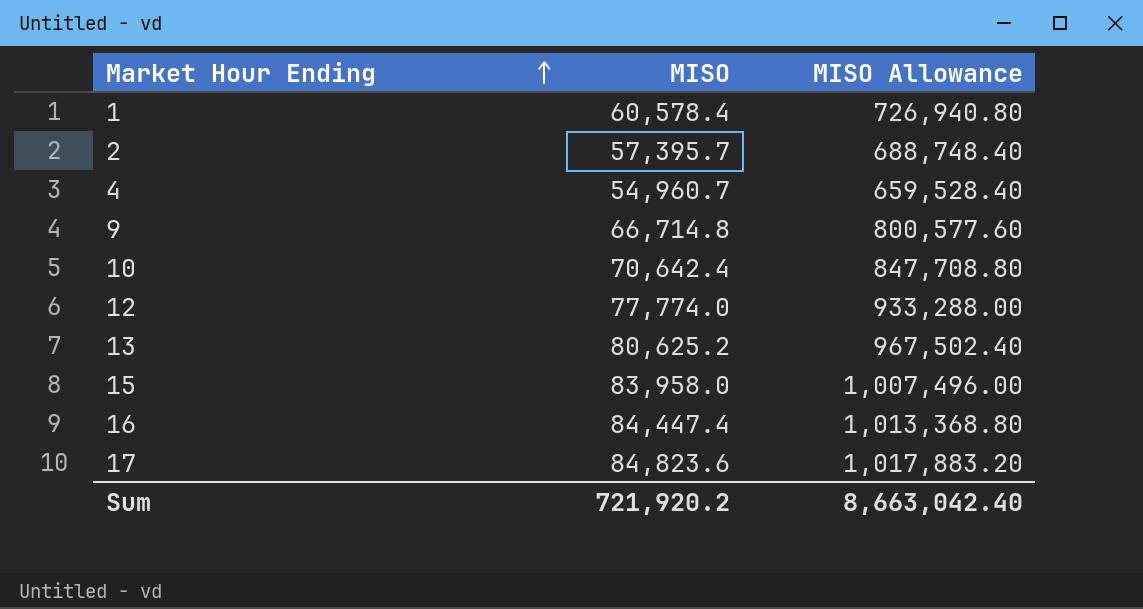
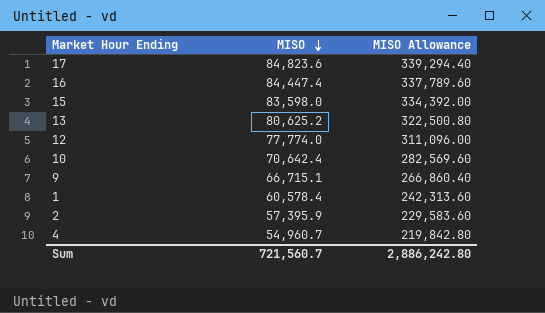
row order: Market Hour Ending ascending -> MISO descending
column MISO Allowance | formula: [MISO] * 12 -> [MISO] * 4
15 | MISO: 83,958.0 -> 83,598.0
9 | MISO: 66,714.8 -> 66,715.1
2 | MISO: 57,395.7 -> 57,395.9
Sum | MISO: 721,920.2 -> 721,560.7
Sum | MISO Allowance: 8,663,042.40 -> 2,886,242.80

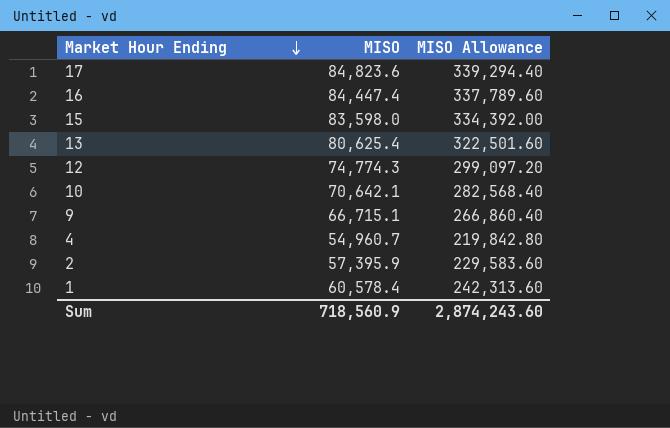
row order: MISO descending -> Market Hour Ending descending
13 | MISO: 80,625.2 -> 80,625.4
13 | MISO Allowance: 322,500.80 -> 322,501.60
12 | MISO: 77,774.0 -> 74,774.3
12 | MISO Allowance: 311,096.00 -> 299,097.20
10 | MISO: 70,642.4 -> 70,642.1
10 | MISO Allowance: 282,569.60 -> 282,568.40
Sum | MISO: 721,560.7 -> 718,560.9
Sum | MISO Allowance: 2,886,242.80 -> 2,874,243.60

